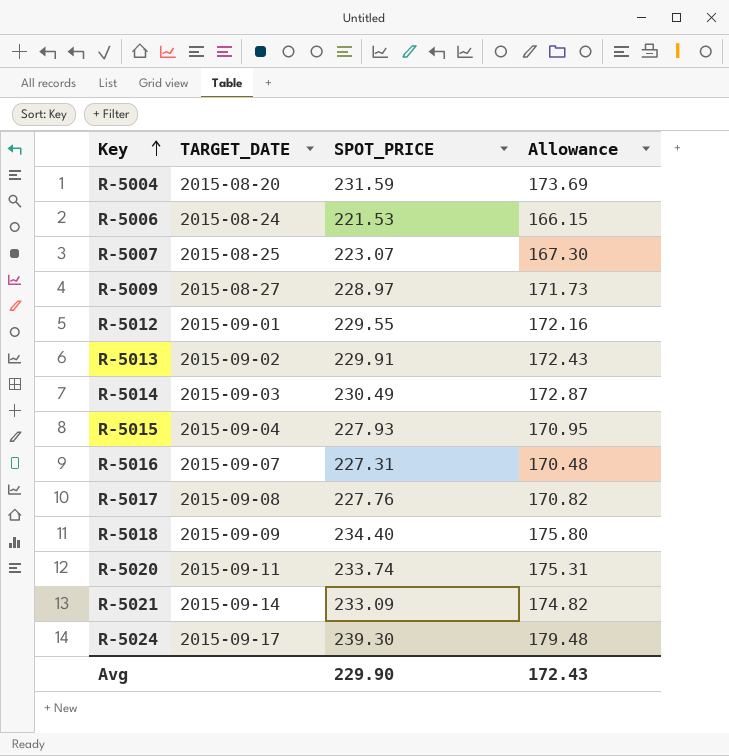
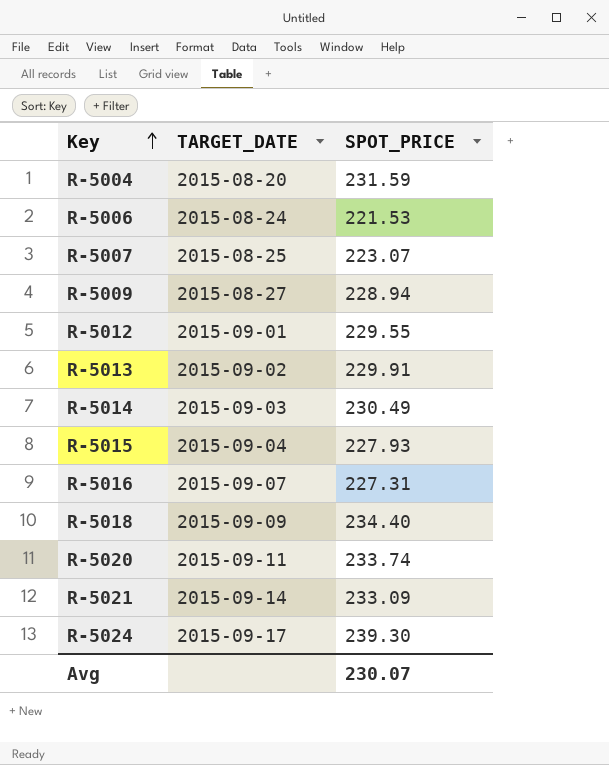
column Allowance | formula: [SPOT_PRICE] * 0.75 -> none
row R-5017: 2015-09-08 | 227.76 | 170.82 -> none
R-5009 | SPOT_PRICE: 228.97 -> 228.94
Avg | SPOT_PRICE: 229.90 -> 230.07

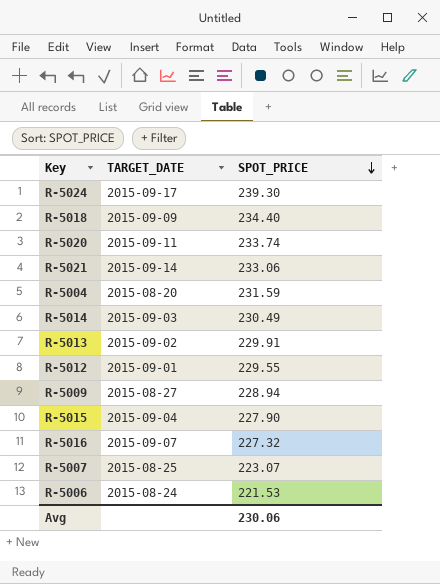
row order: Key ascending -> SPOT_PRICE descending
R-5021 | SPOT_PRICE: 233.09 -> 233.06
R-5015 | SPOT_PRICE: 227.93 -> 227.90
R-5016 | SPOT_PRICE: 227.31 -> 227.32
Avg | SPOT_PRICE: 230.07 -> 230.06

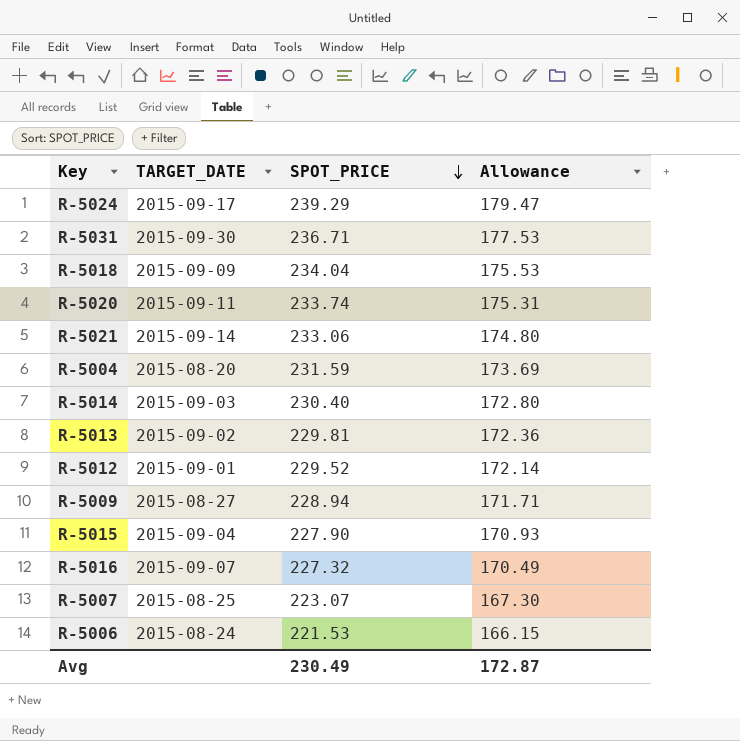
column Allowance | formula: none -> [SPOT_PRICE] * 0.75
R-5024 | SPOT_PRICE: 239.30 -> 239.29
row R-5031: none -> 2015-09-30 | 236.71 | 177.53
R-5018 | SPOT_PRICE: 234.40 -> 234.04
R-5014 | SPOT_PRICE: 230.49 -> 230.40
R-5013 | SPOT_PRICE: 229.91 -> 229.81
R-5012 | SPOT_PRICE: 229.55 -> 229.52
Avg | SPOT_PRICE: 230.06 -> 230.49

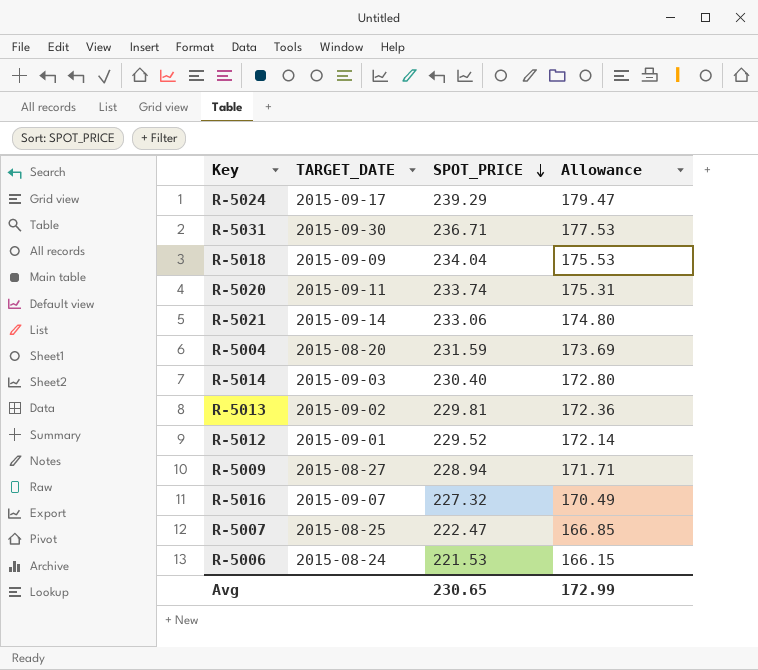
row R-5015: 2015-09-04 | 227.90 | 170.93 -> none
R-5007 | SPOT_PRICE: 223.07 -> 222.47
R-5007 | Allowance: 167.30 -> 166.85
Avg | SPOT_PRICE: 230.49 -> 230.65
Avg | Allowance: 172.87 -> 172.99

